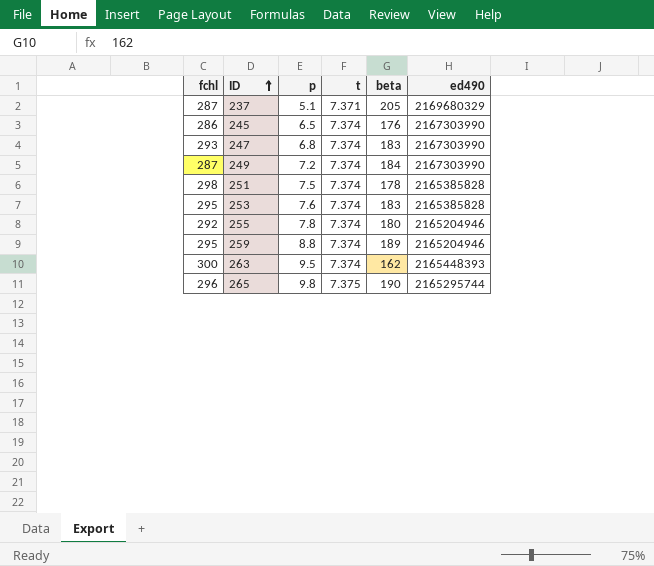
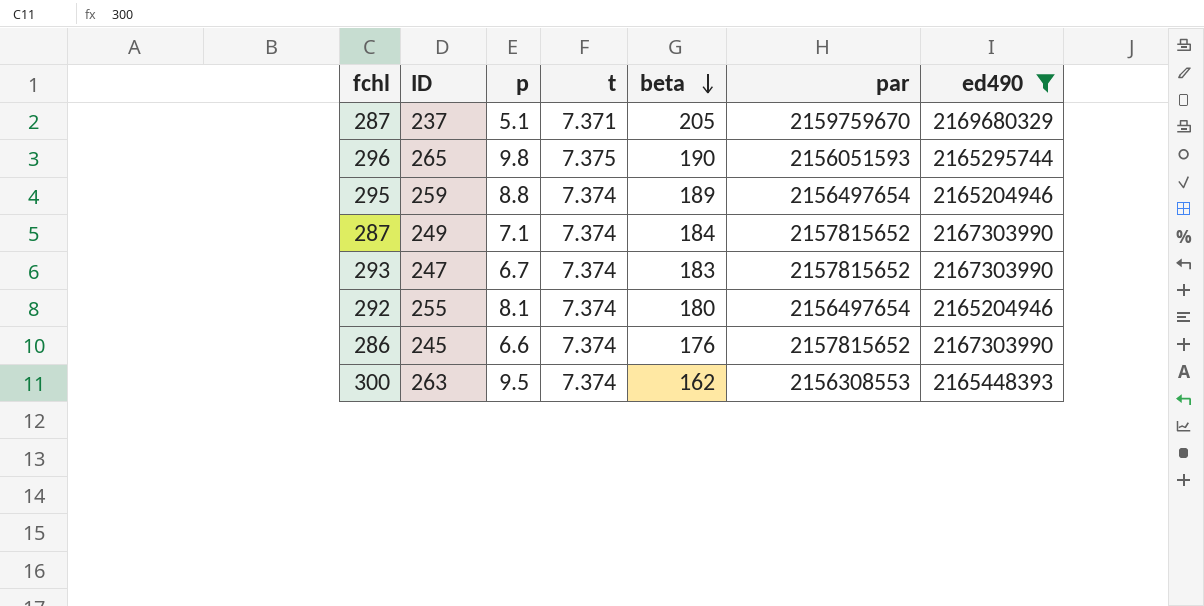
filter: none -> ed490 != 2165385828
row order: ID ascending -> beta descending
column par | position: none -> 6
249 | p: 7.2 -> 7.1
247 | p: 6.8 -> 6.7
255 | p: 7.8 -> 8.1
245 | p: 6.5 -> 6.6

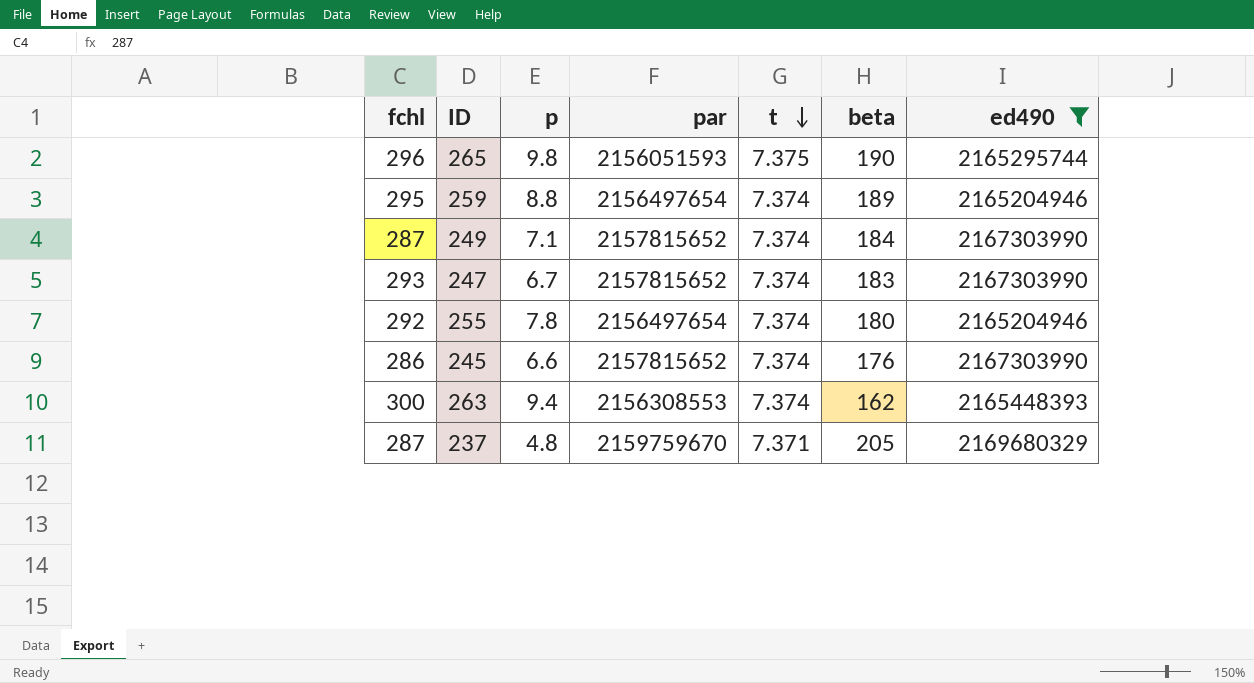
row order: beta descending -> t descending
column par | position: 6 -> 4
255 | p: 8.1 -> 7.8
263 | p: 9.5 -> 9.4
237 | p: 5.1 -> 4.8

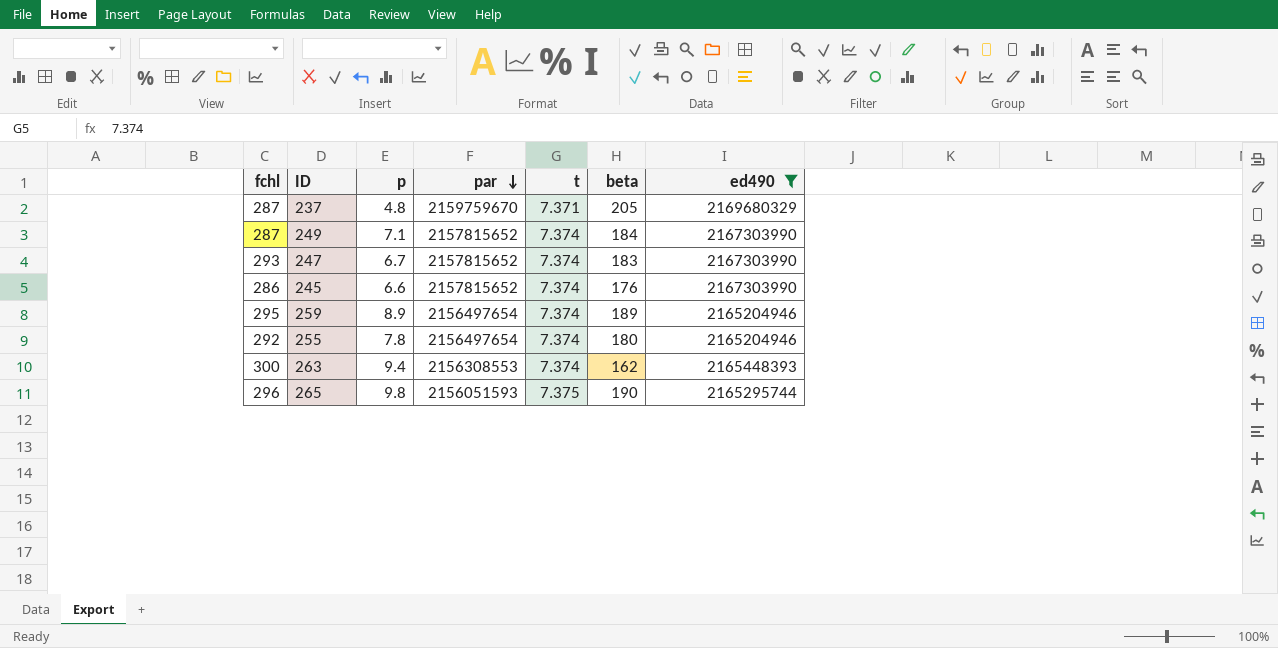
row order: t descending -> par descending
259 | p: 8.8 -> 8.9

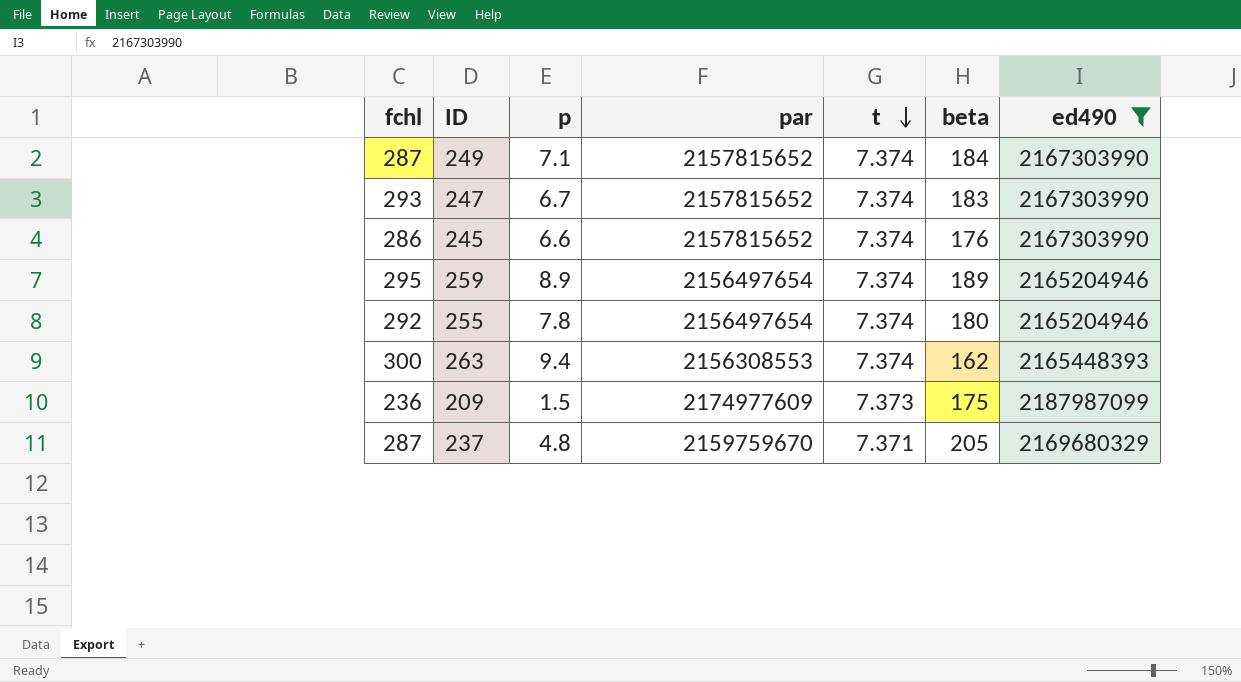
row order: par descending -> t descending
row 265: 296 | 9.8 | 2156051593 | 7.375 | 190 | 2165295744 -> none
row 209: none -> 236 | 1.5 | 2174977609 | 7.373 | 175 | 2187987099

